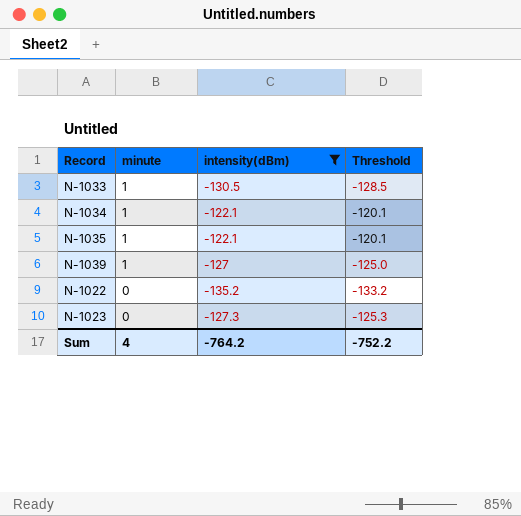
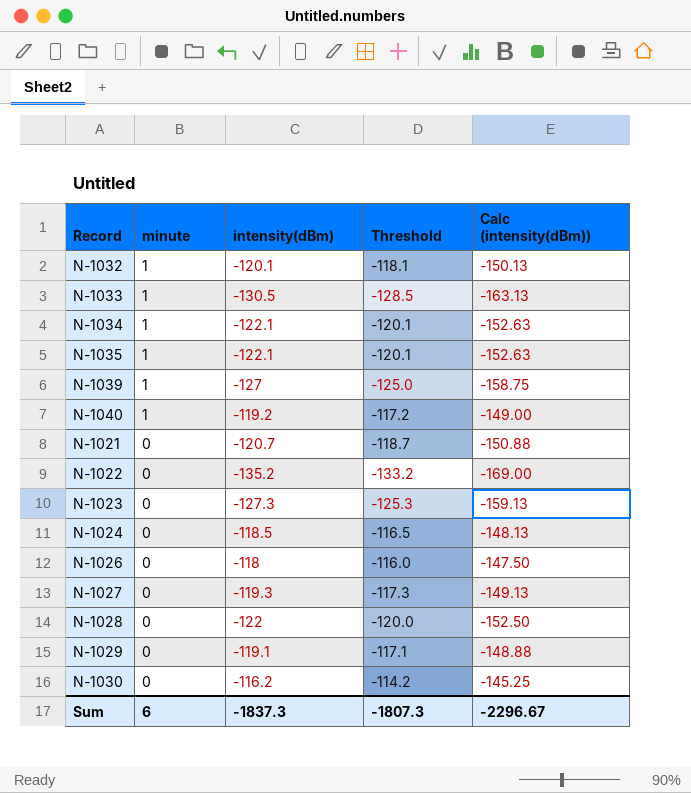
filter: intensity(dBm) <= -122.1 -> none
column Calc (intensity(dBm)) | formula: none -> [intensity(dBm)] * 1.25
Sum | minute: 4 -> 6
Sum | intensity(dBm): -764.2 -> -1837.3
Sum | Threshold: -752.2 -> -1807.3

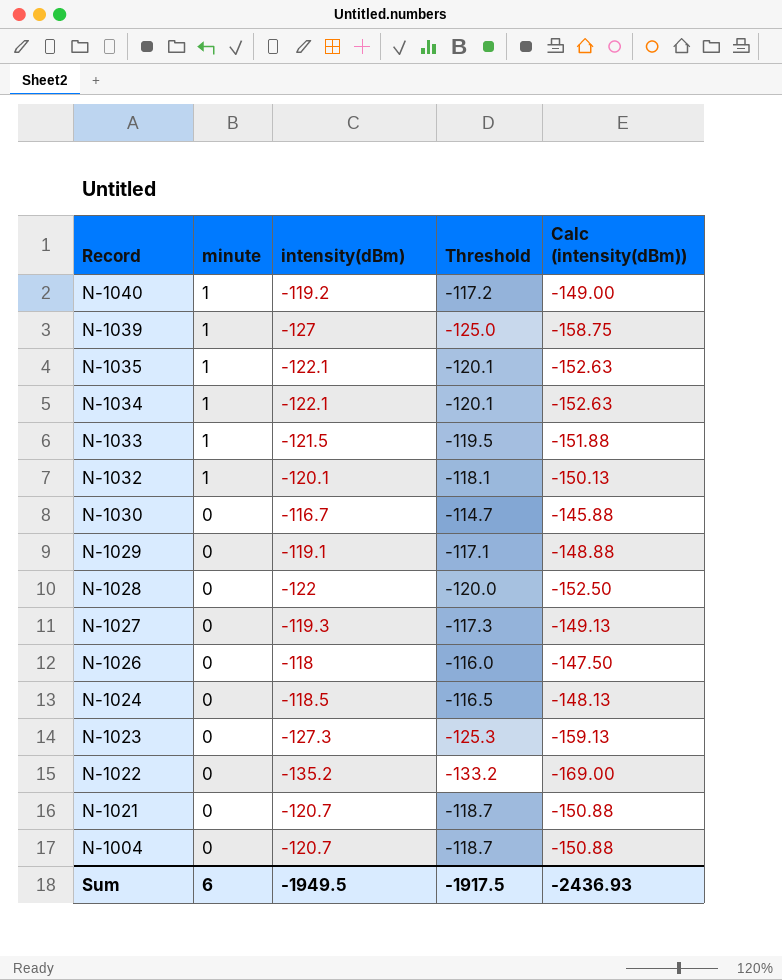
row order: minute descending -> Record descending
N-1033 | intensity(dBm): -130.5 -> -121.5
N-1033 | Threshold: -128.5 -> -119.5
N-1033 | Calc (intensity(dBm)): -163.13 -> -151.88
N-1030 | intensity(dBm): -116.2 -> -116.7
N-1030 | Threshold: -114.2 -> -114.7
N-1030 | Calc (intensity(dBm)): -145.25 -> -145.88
row N-1004: none -> 0 | -120.7 | -118.7 | -150.88
Sum | intensity(dBm): -1837.3 -> -1949.5
Sum | Threshold: -1807.3 -> -1917.5
Sum | Calc (intensity(dBm)): -2296.67 -> -2436.93

